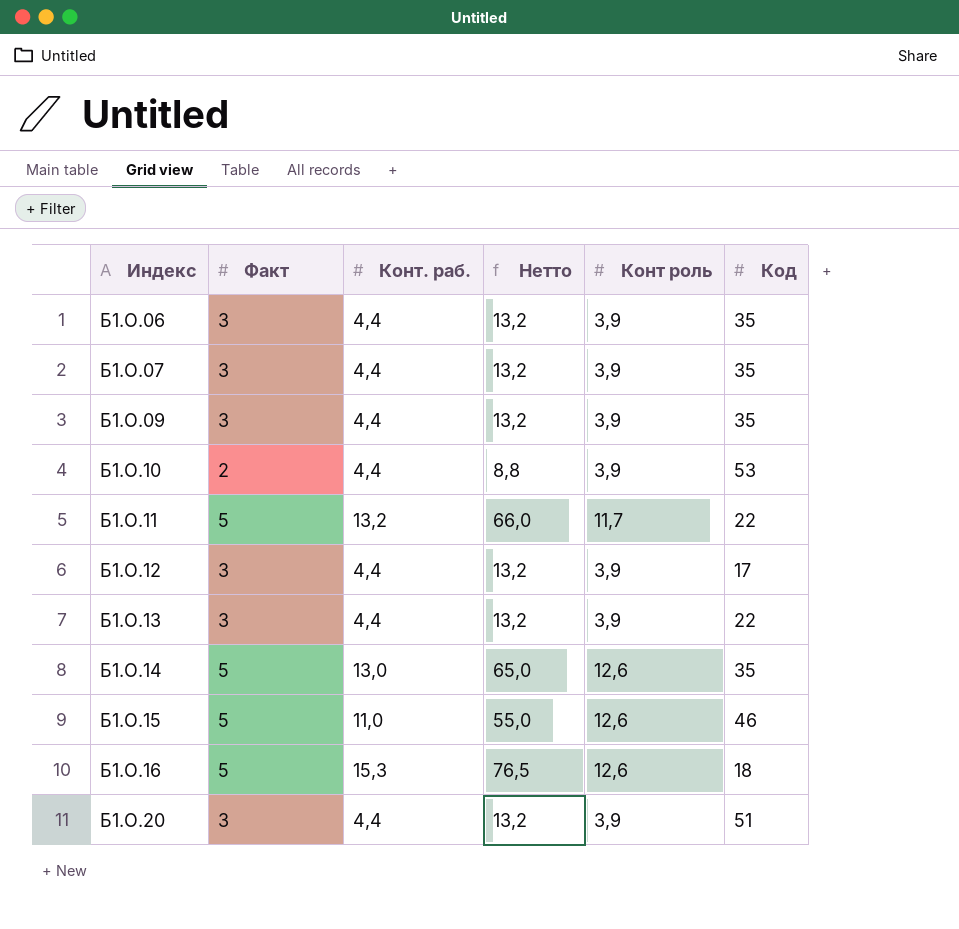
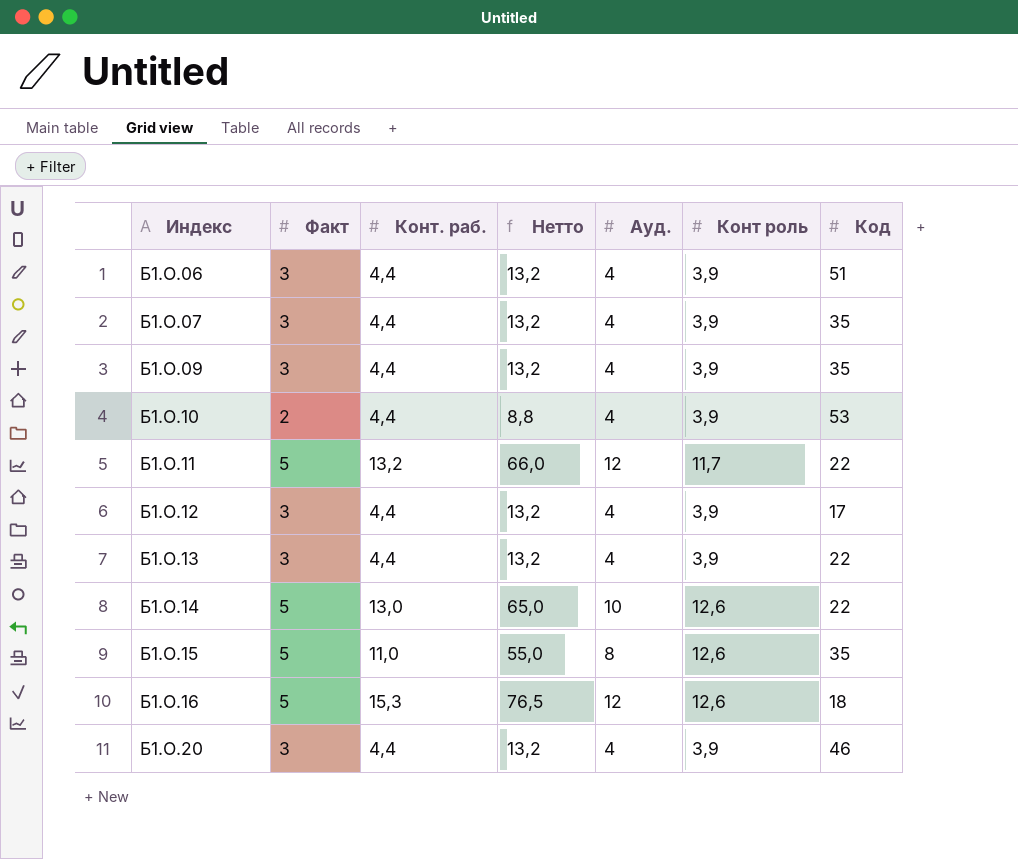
column Ауд. | position: none -> 5
Б1.О.06 | Код: 35 -> 51
Б1.О.14 | Код: 35 -> 22
Б1.О.15 | Код: 46 -> 35
Б1.О.20 | Код: 51 -> 46

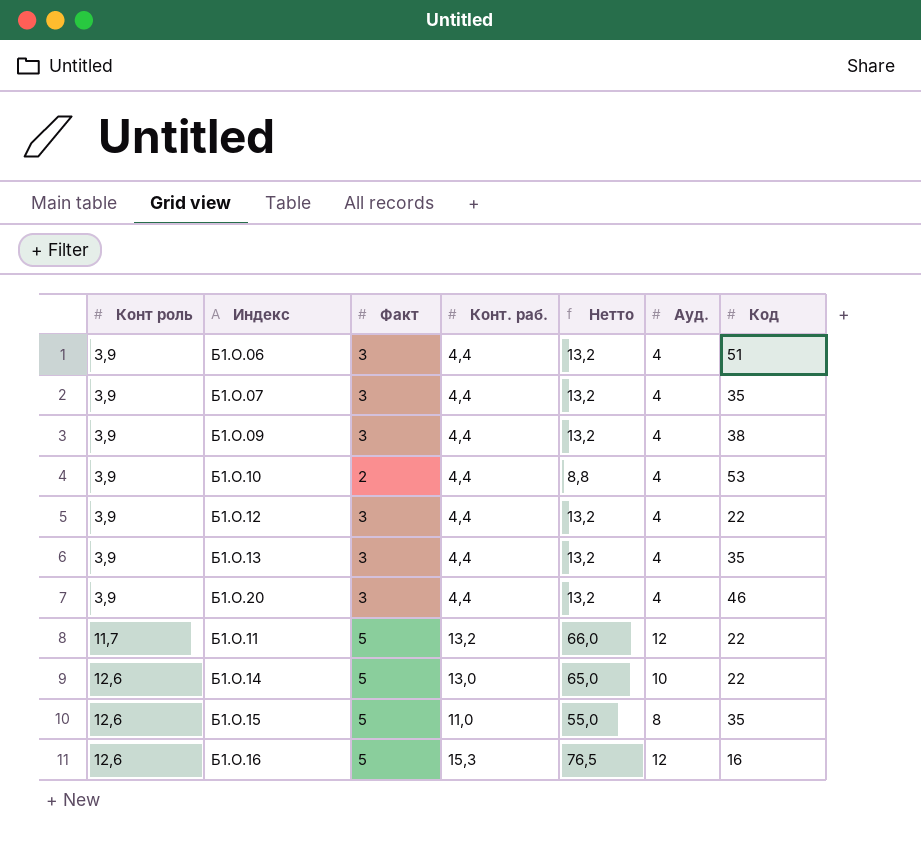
row order: Индекс ascending -> Конт роль ascending
column Конт роль | position: 6 -> 1
Б1.О.09 | Код: 35 -> 38
Б1.О.12 | Код: 17 -> 22
Б1.О.13 | Код: 22 -> 35
Б1.О.16 | Код: 18 -> 16

